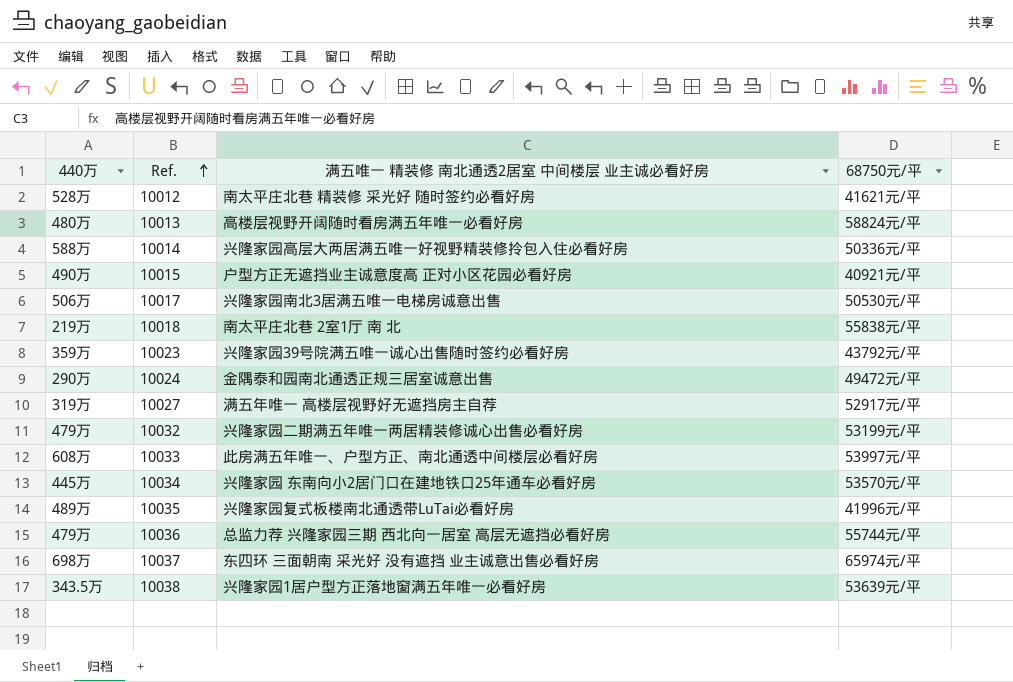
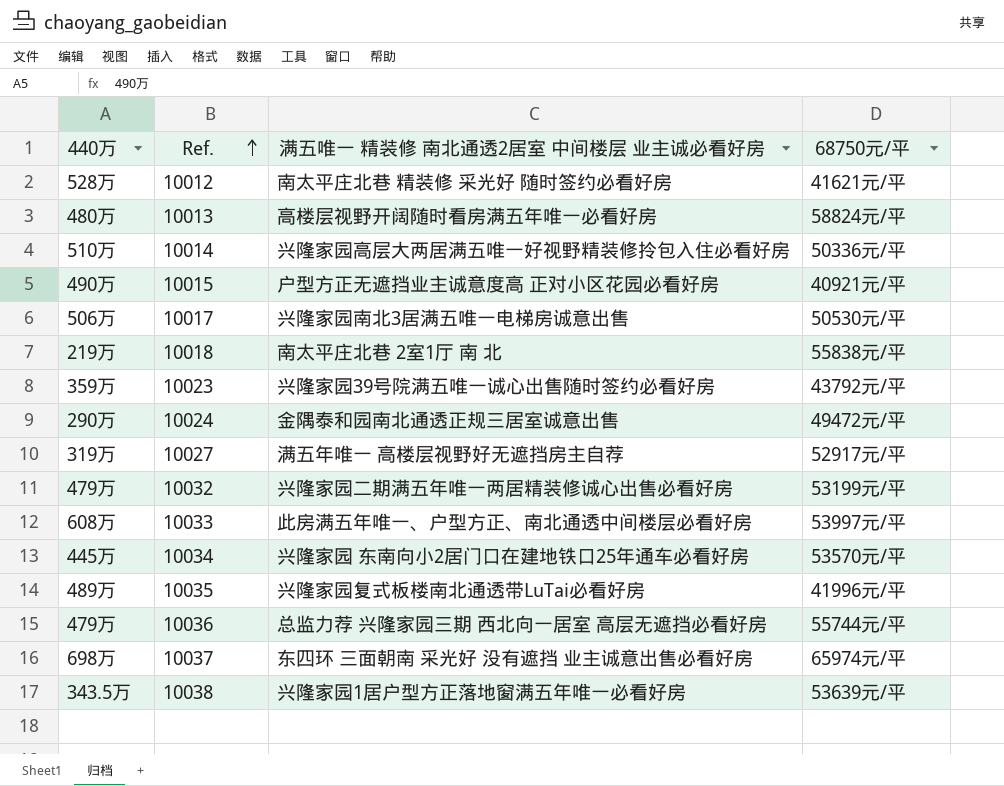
10014 | 440万: 588万 -> 510万

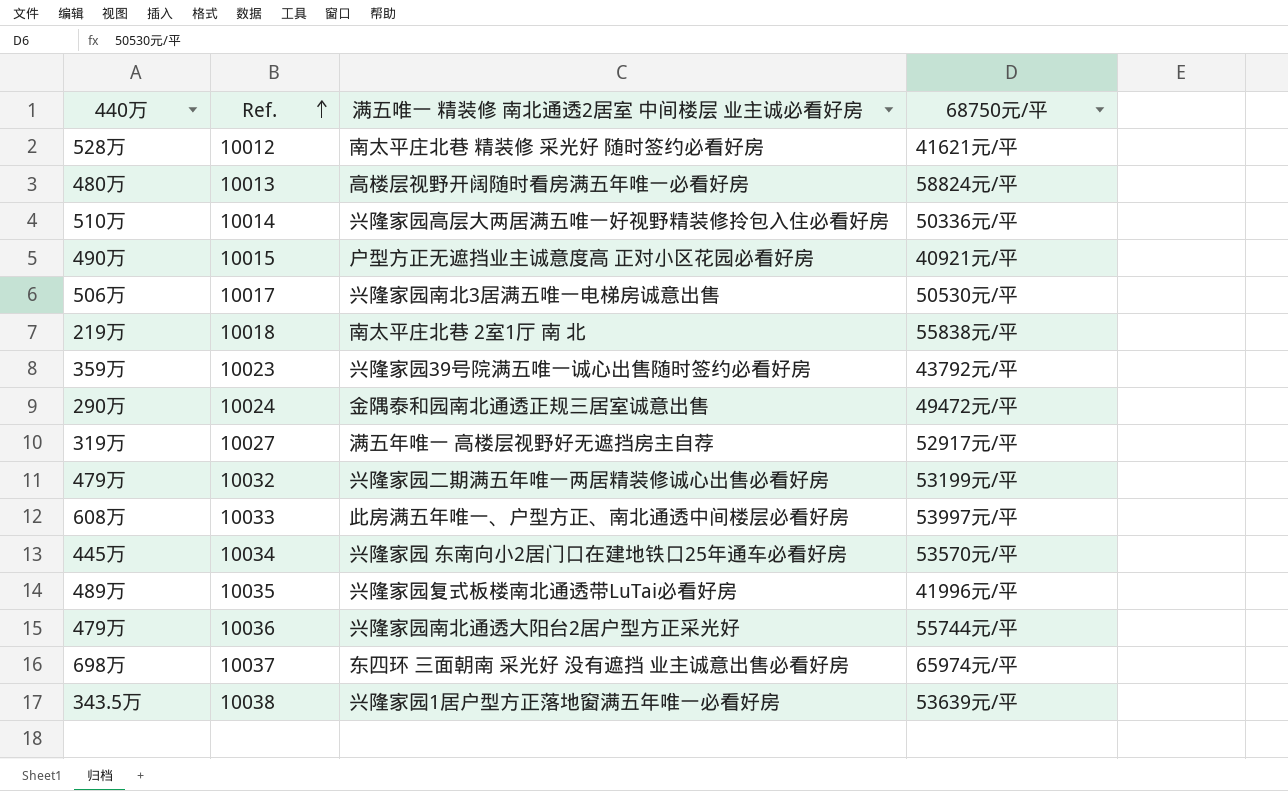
10036 | 满五唯一 精装修 南北通透2居室 中间楼层 业主诚必看好房: 总监力荐 兴隆家园三期 西北向一居室 高层无遮挡必看好房 -> 兴隆家园南北通透大阳台2居户型方正采光好

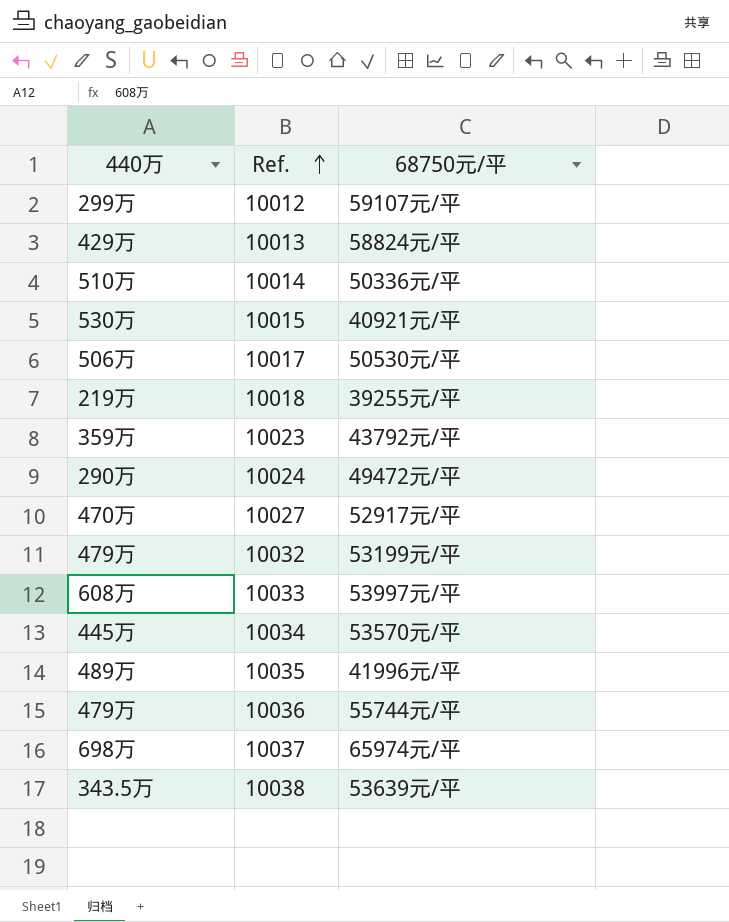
column 满五唯一 精装修 南北通透2居室 中间楼层 业主诚必看好房 | position: 3 -> none
10012 | 440万: 528万 -> 299万
10012 | 68750元/平: 41621元/平 -> 59107元/平
10013 | 440万: 480万 -> 429万
10015 | 440万: 490万 -> 530万
10018 | 68750元/平: 55838元/平 -> 39255元/平
10027 | 440万: 319万 -> 470万

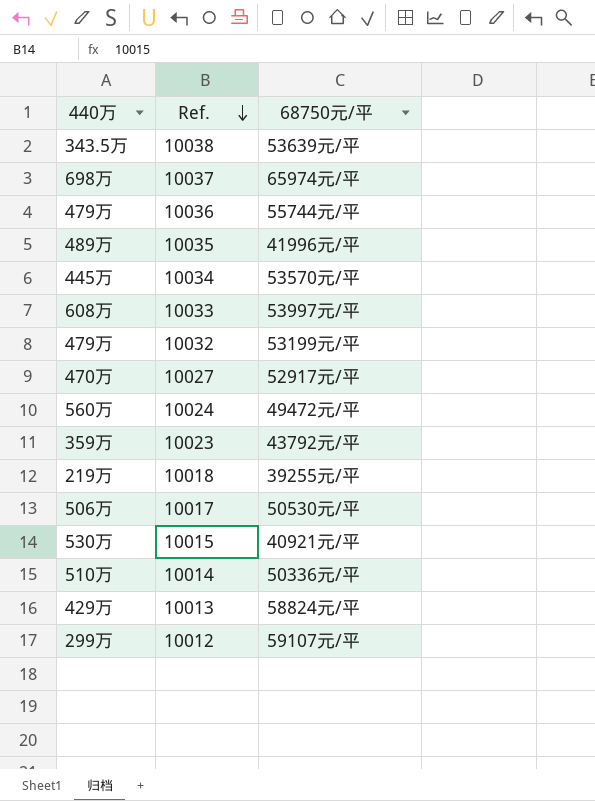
row order: Ref. ascending -> Ref. descending
10024 | 440万: 290万 -> 560万

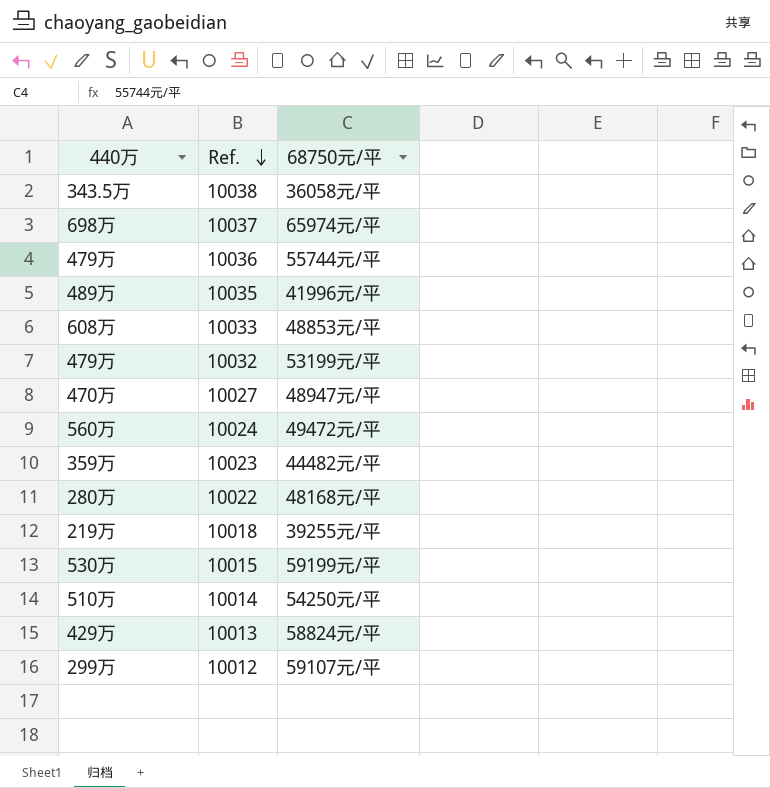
row 10034: 445万 | 53570元/平 -> none
row 10017: 506万 | 50530元/平 -> none
10038 | 68750元/平: 53639元/平 -> 36058元/平
10033 | 68750元/平: 53997元/平 -> 48853元/平
10027 | 68750元/平: 52917元/平 -> 48947元/平
10023 | 68750元/平: 43792元/平 -> 44482元/平
row 10022: none -> 280万 | 48168元/平
10015 | 68750元/平: 40921元/平 -> 59199元/平
10014 | 68750元/平: 50336元/平 -> 54250元/平

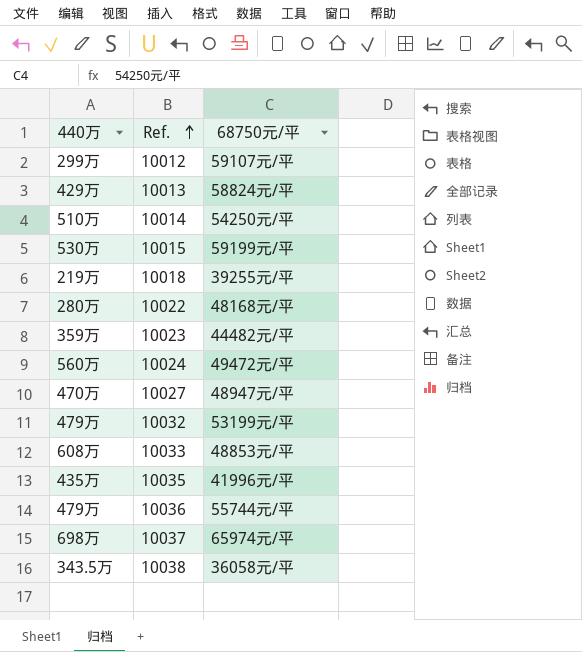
row order: Ref. descending -> Ref. ascending
10035 | 440万: 489万 -> 435万

